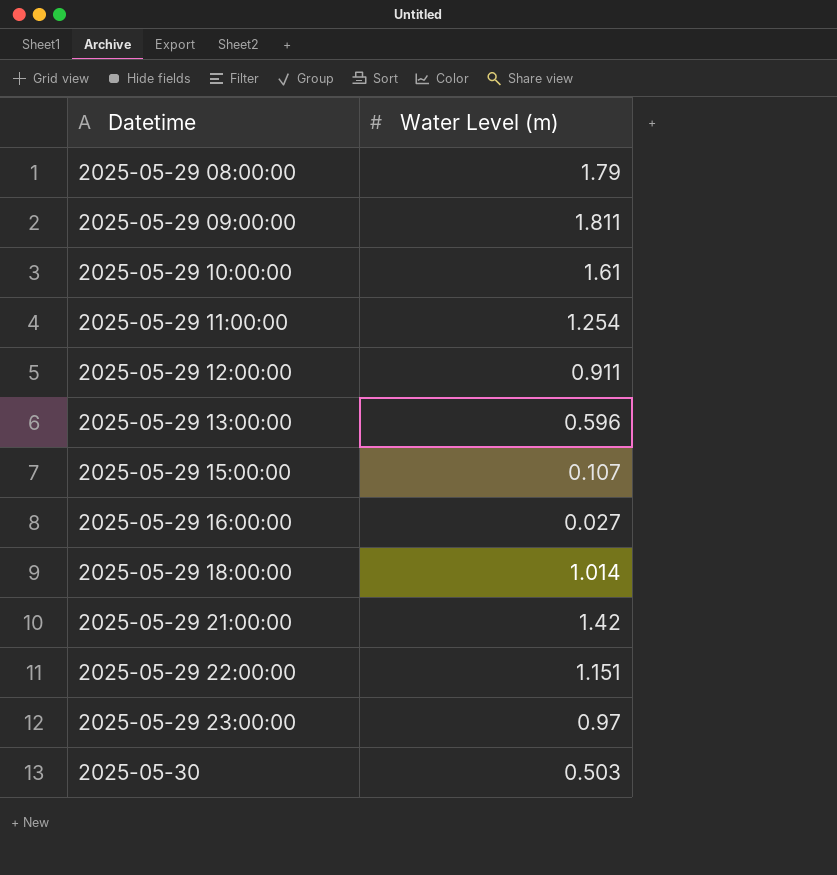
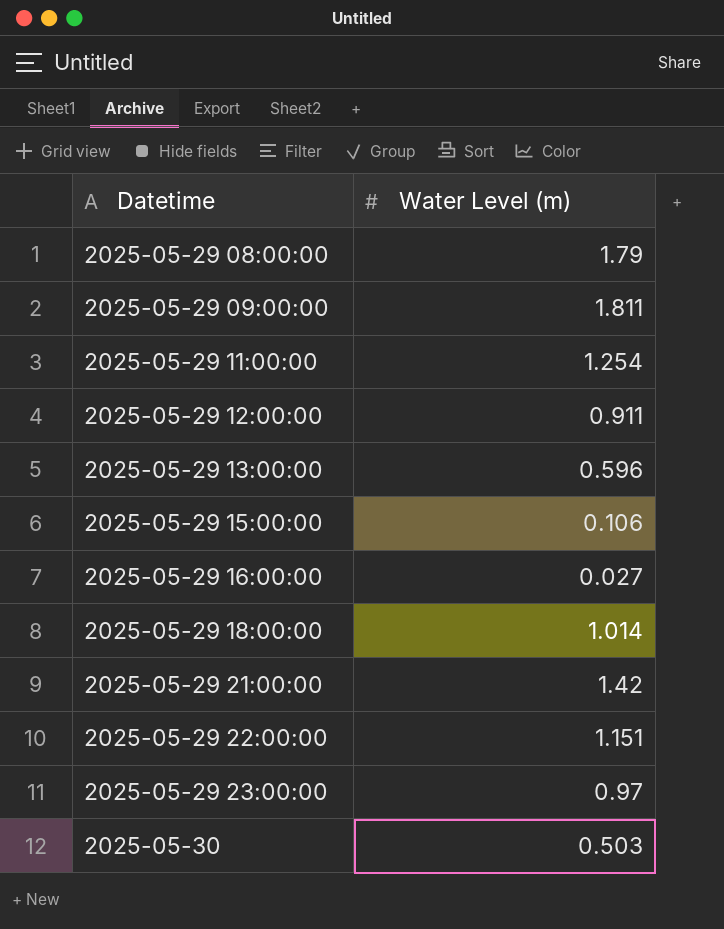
row 2025-05-29 10:00:00: 1.61 -> none
2025-05-29 15:00:00 | Water Level (m): 0.107 -> 0.106

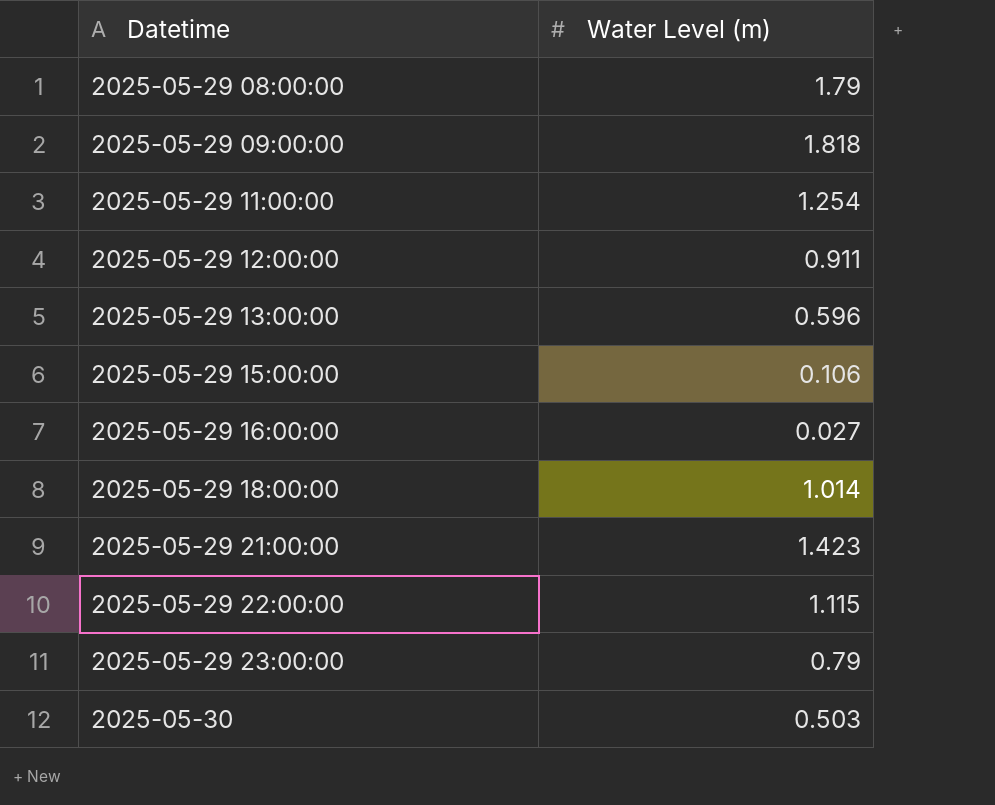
2025-05-29 09:00:00 | Water Level (m): 1.811 -> 1.818
2025-05-29 21:00:00 | Water Level (m): 1.42 -> 1.423
2025-05-29 22:00:00 | Water Level (m): 1.151 -> 1.115
2025-05-29 23:00:00 | Water Level (m): 0.97 -> 0.79

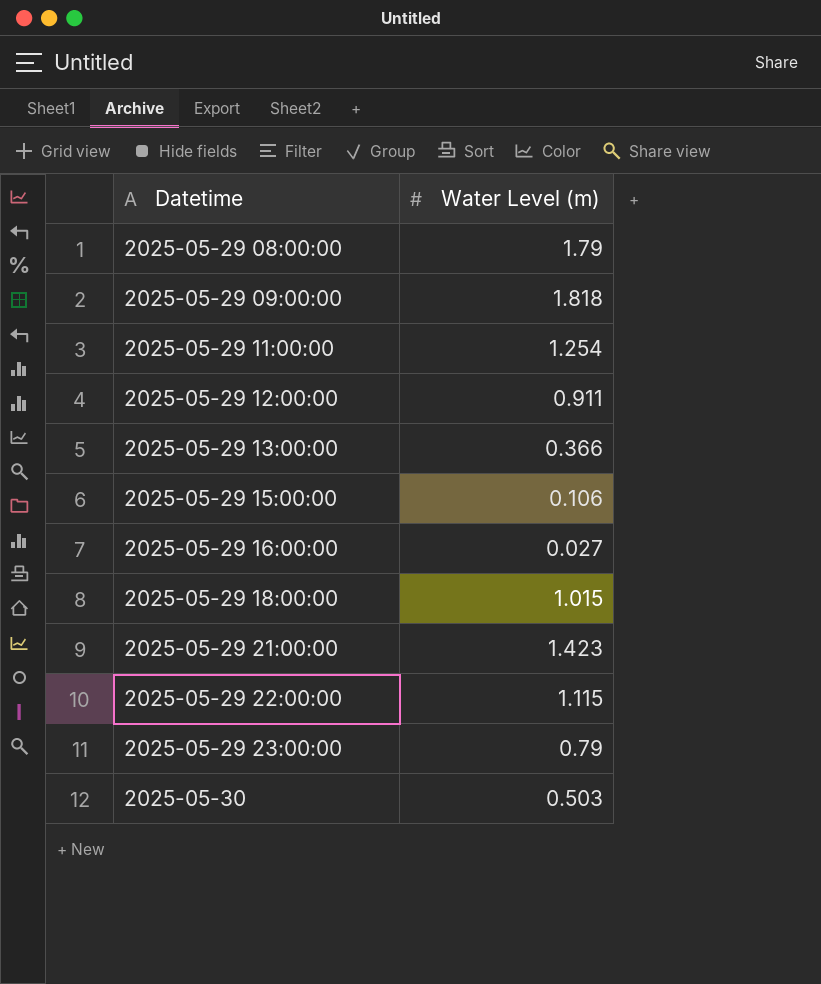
2025-05-29 13:00:00 | Water Level (m): 0.596 -> 0.366
2025-05-29 18:00:00 | Water Level (m): 1.014 -> 1.015

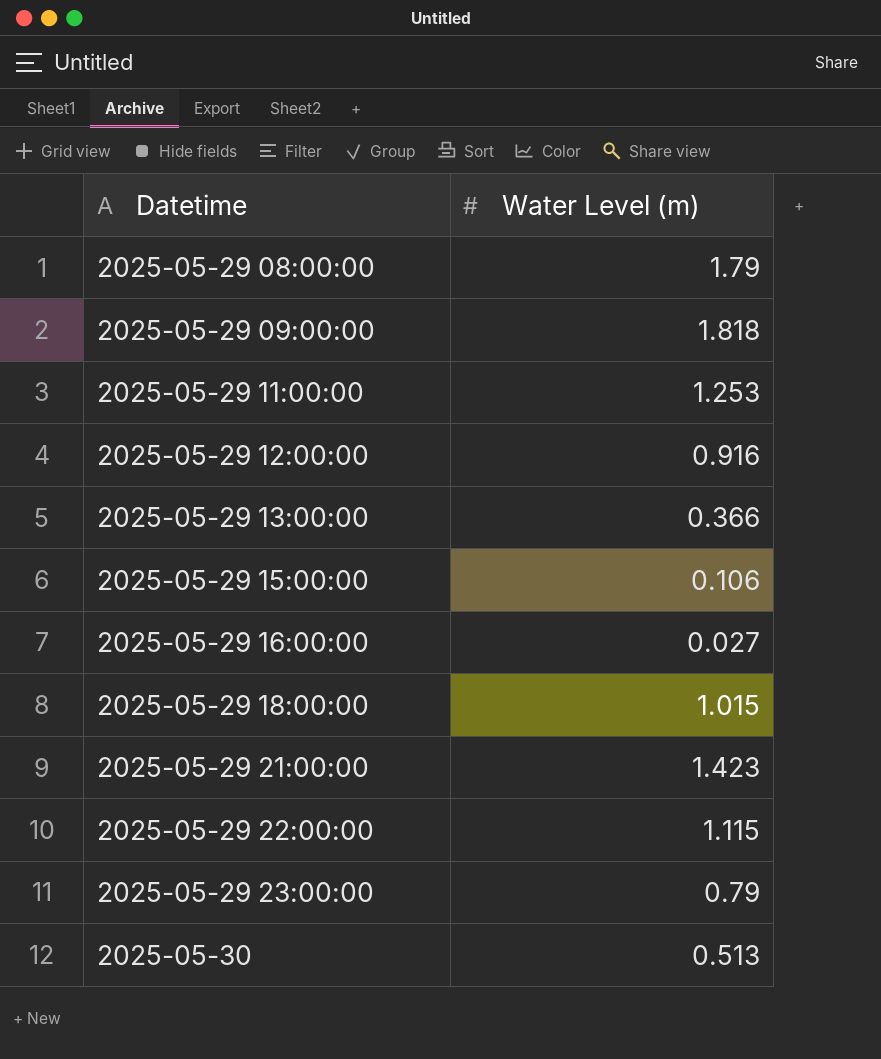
2025-05-29 11:00:00 | Water Level (m): 1.254 -> 1.253
2025-05-29 12:00:00 | Water Level (m): 0.911 -> 0.916
2025-05-30 | Water Level (m): 0.503 -> 0.513

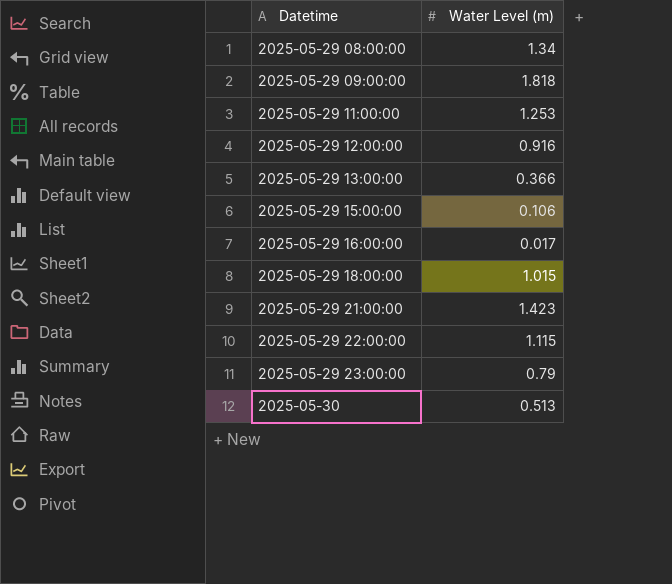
2025-05-29 08:00:00 | Water Level (m): 1.79 -> 1.34
2025-05-29 16:00:00 | Water Level (m): 0.027 -> 0.017

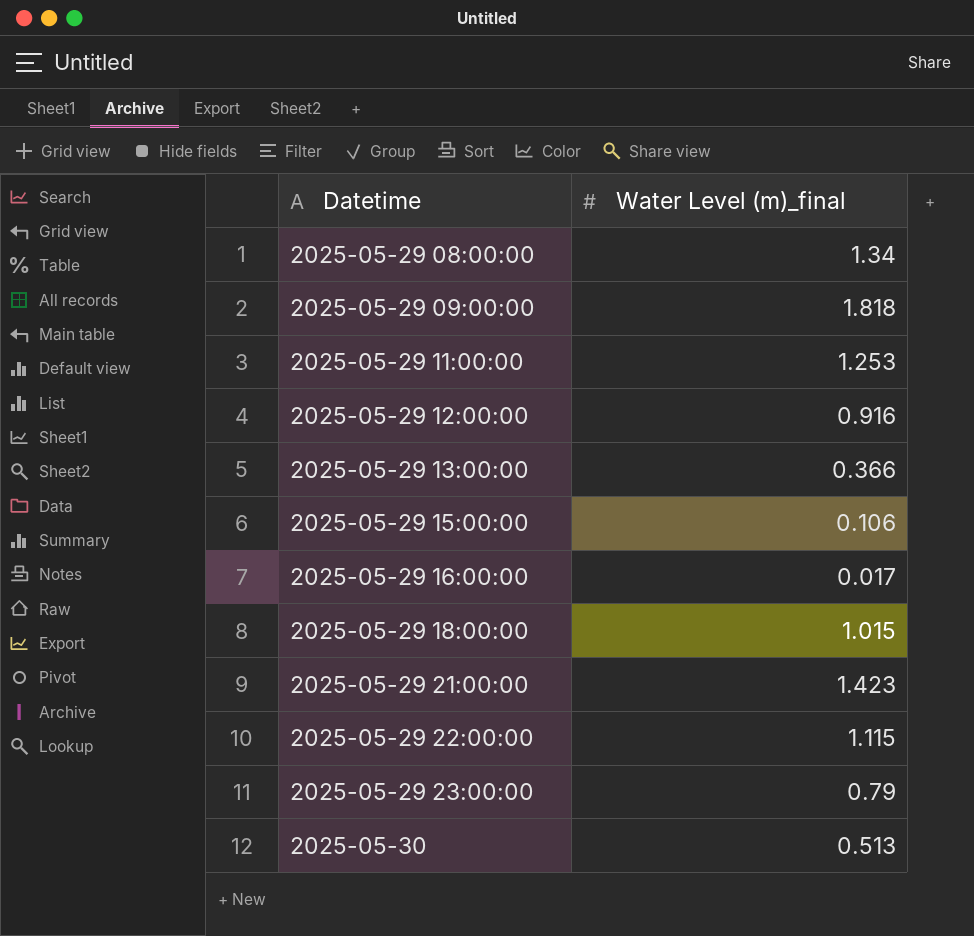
column name: Water Level (m) -> Water Level (m)_final

